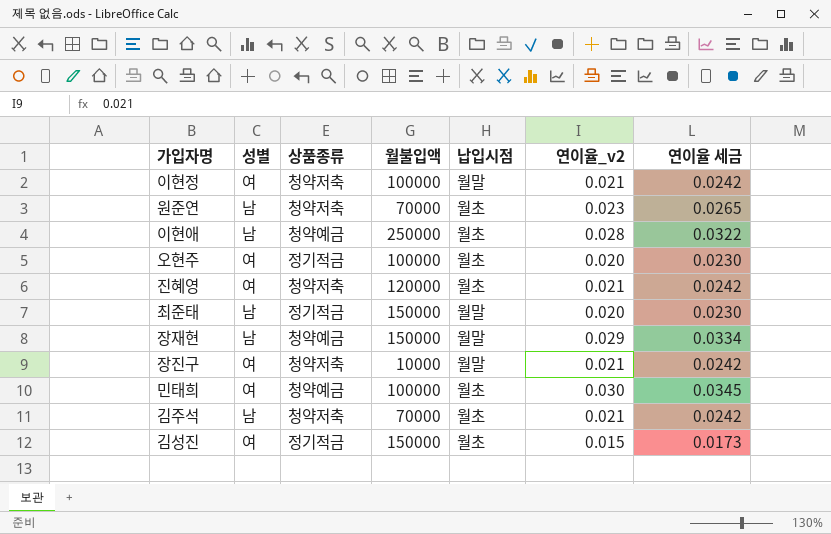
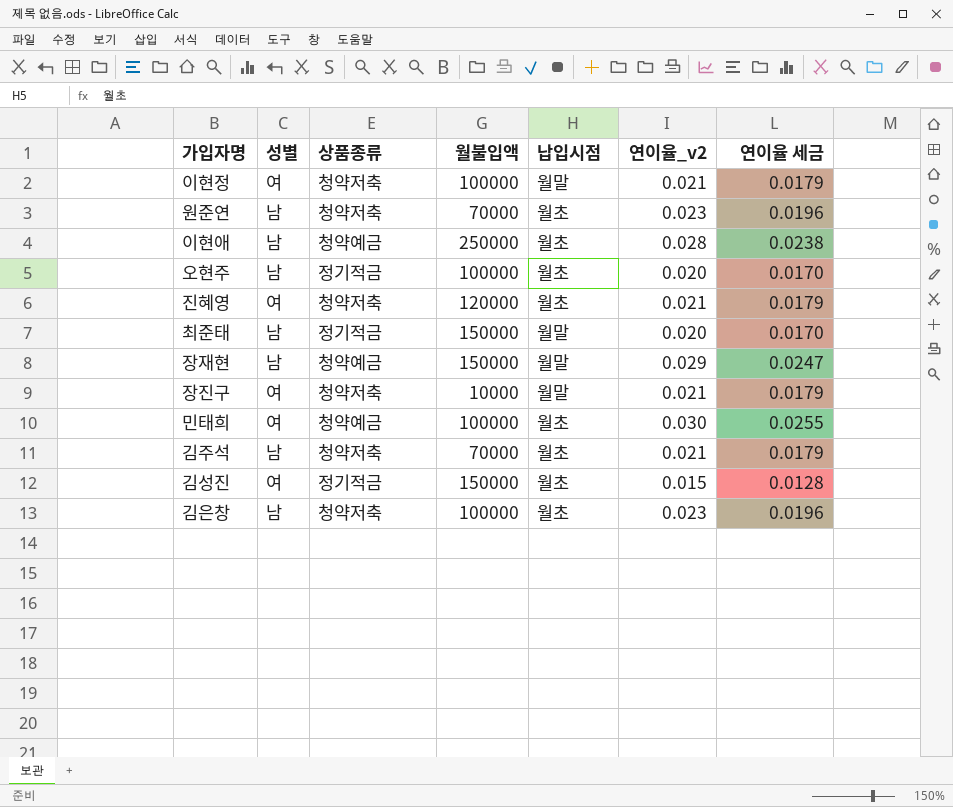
column 연이율 세금 | formula: [연이율_v2] * 1.15 -> [연이율_v2] * 0.85
오현주 | 성별: 여 -> 남
row 김은창: none -> 남 | 청약저축 | 100000 | 월초 | 0.023 | 0.0196

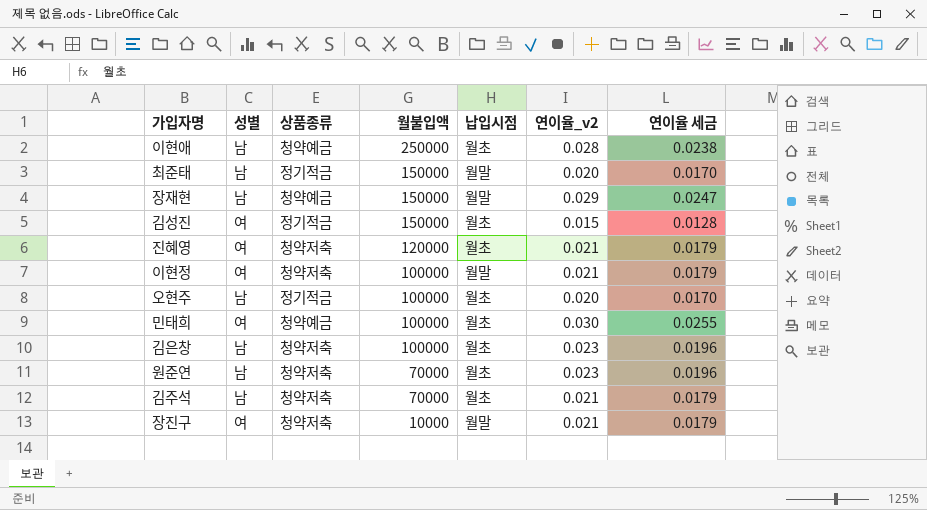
row order: none -> 월불입액 descending

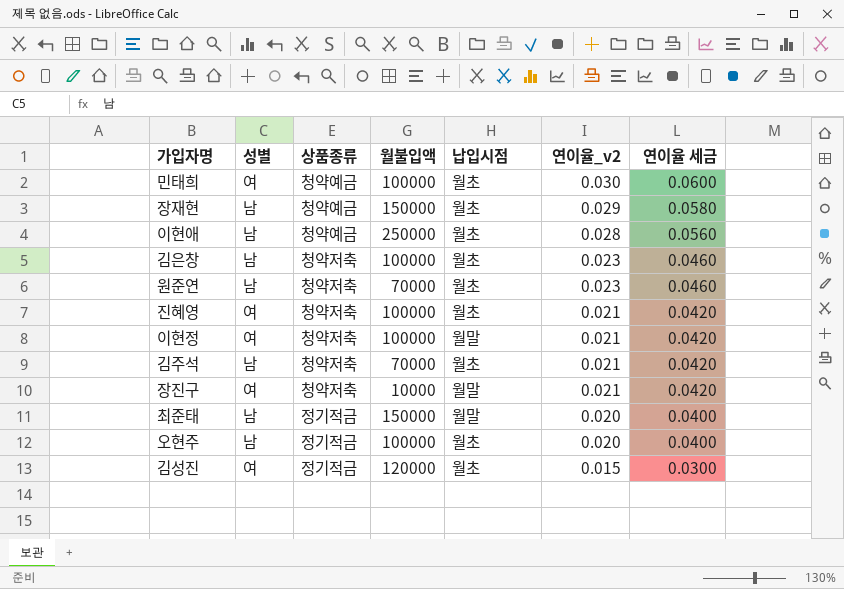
row order: 월불입액 descending -> 연이율_v2 descending
column 연이율 세금 | formula: [연이율_v2] * 0.85 -> [연이율_v2] * 2
장재현 | 납입시점: 월말 -> 월초
진혜영 | 월불입액: 120000 -> 100000
김성진 | 월불입액: 150000 -> 120000

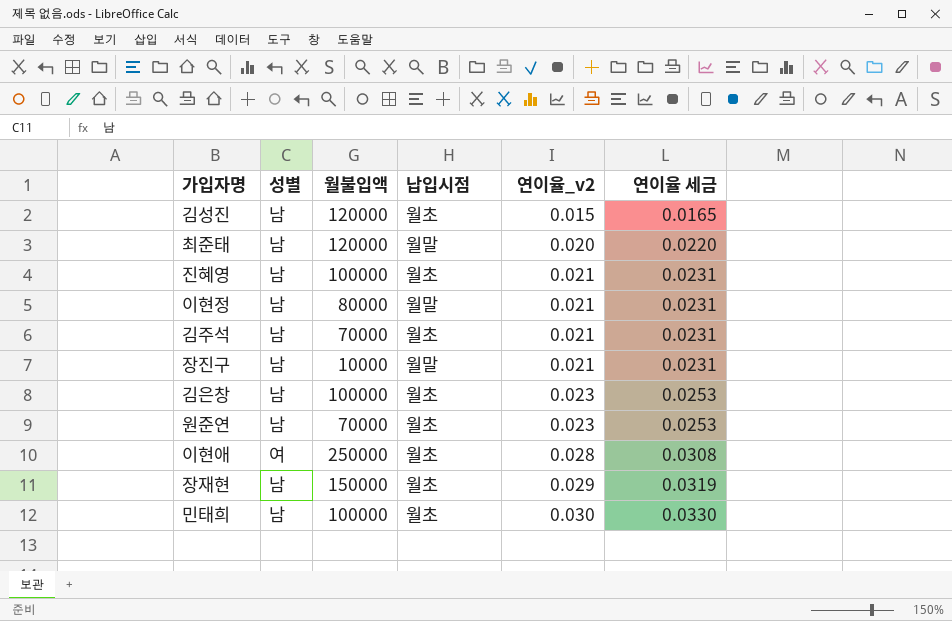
row order: 연이율_v2 descending -> 연이율_v2 ascending
column 상품종류 | position: 3 -> none
column 연이율 세금 | formula: [연이율_v2] * 2 -> [연이율_v2] * 1.1
row 오현주: 남 | 정기적금 | 100000 | 월초 | 0.020 | 0.0400 -> none
김성진 | 성별: 여 -> 남
최준태 | 월불입액: 150000 -> 120000
진혜영 | 성별: 여 -> 남
이현정 | 성별: 여 -> 남
이현정 | 월불입액: 100000 -> 80000
장진구 | 성별: 여 -> 남
이현애 | 성별: 남 -> 여
민태희 | 성별: 여 -> 남

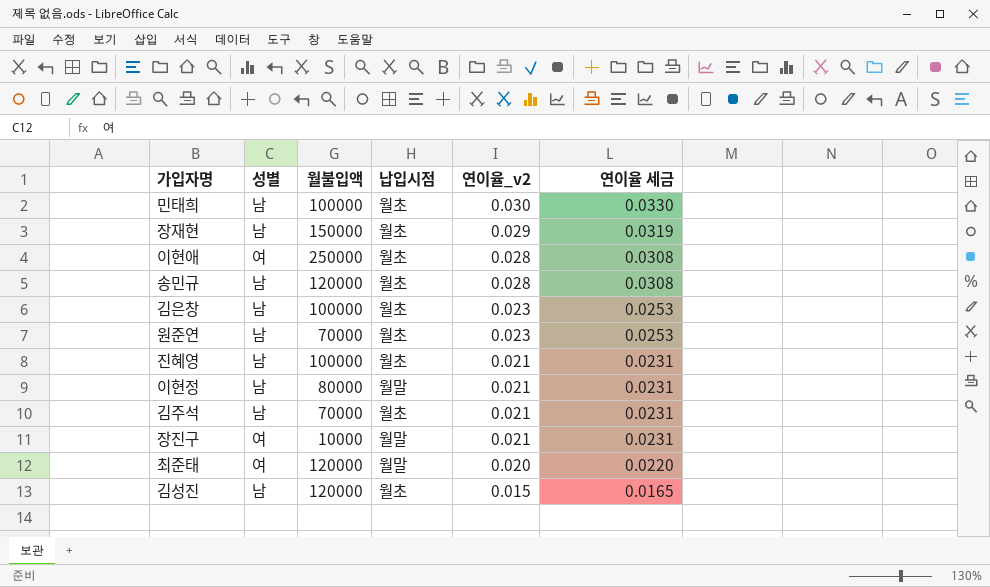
row order: 연이율_v2 ascending -> 연이율_v2 descending
row 송민규: none -> 남 | 120000 | 월초 | 0.028 | 0.0308
장진구 | 성별: 남 -> 여
최준태 | 성별: 남 -> 여

